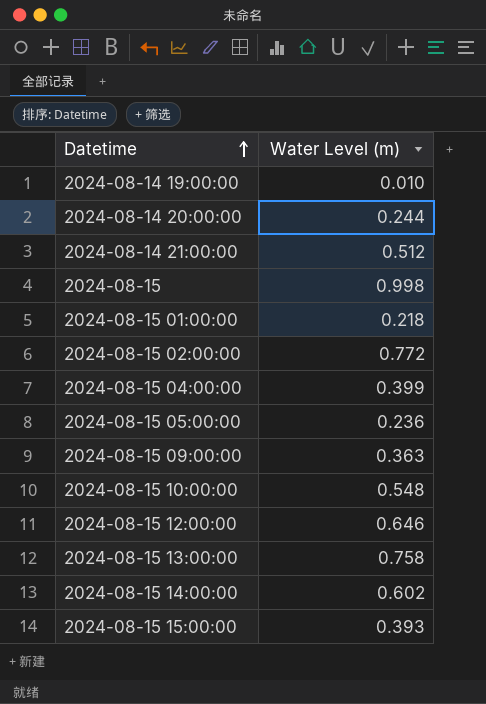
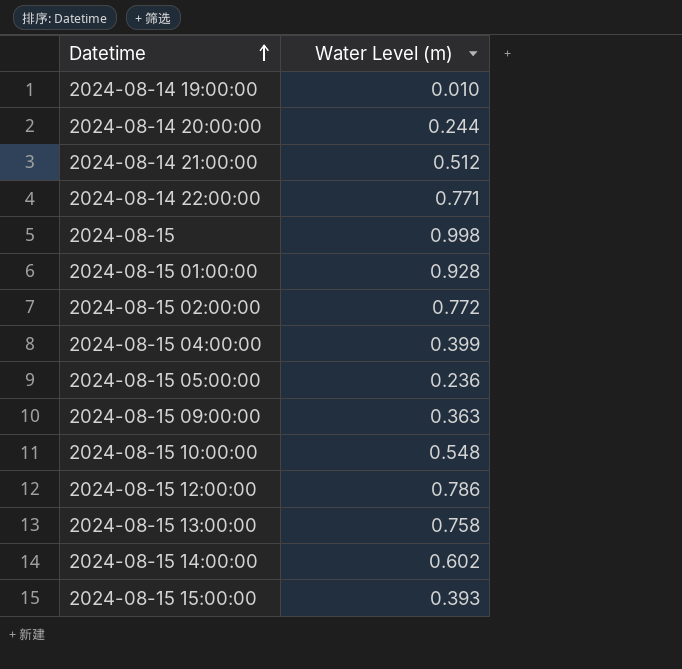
row 2024-08-14 22:00:00: none -> 0.771
2024-08-15 01:00:00 | Water Level (m): 0.218 -> 0.928
2024-08-15 12:00:00 | Water Level (m): 0.646 -> 0.786

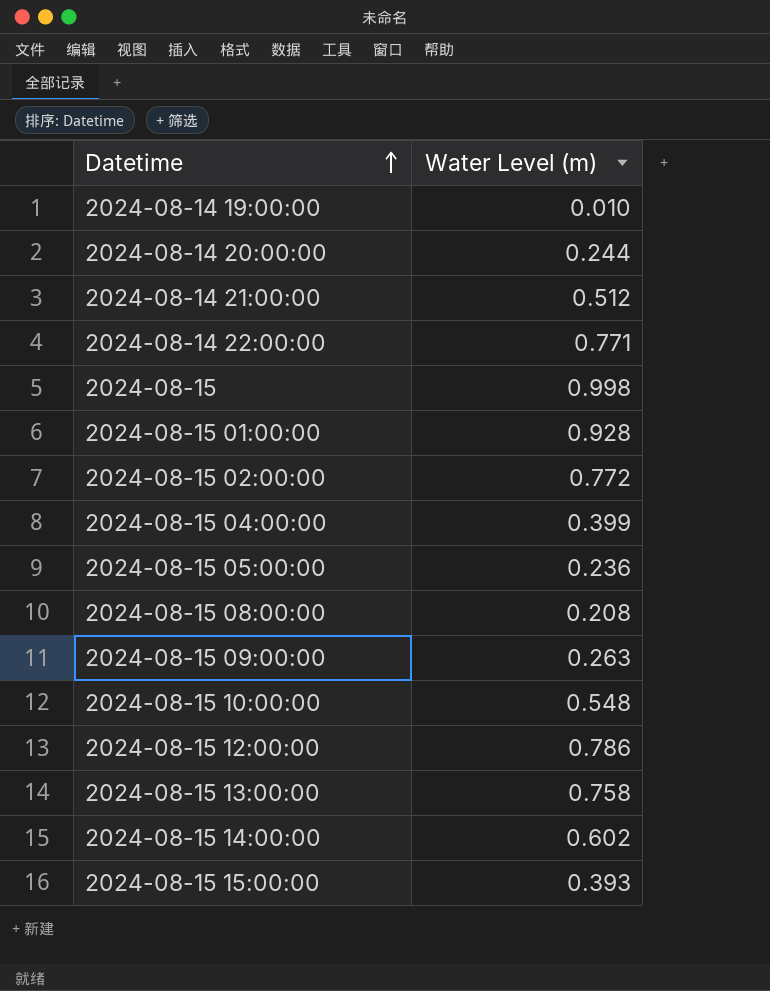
row 2024-08-15 08:00:00: none -> 0.208
2024-08-15 09:00:00 | Water Level (m): 0.363 -> 0.263

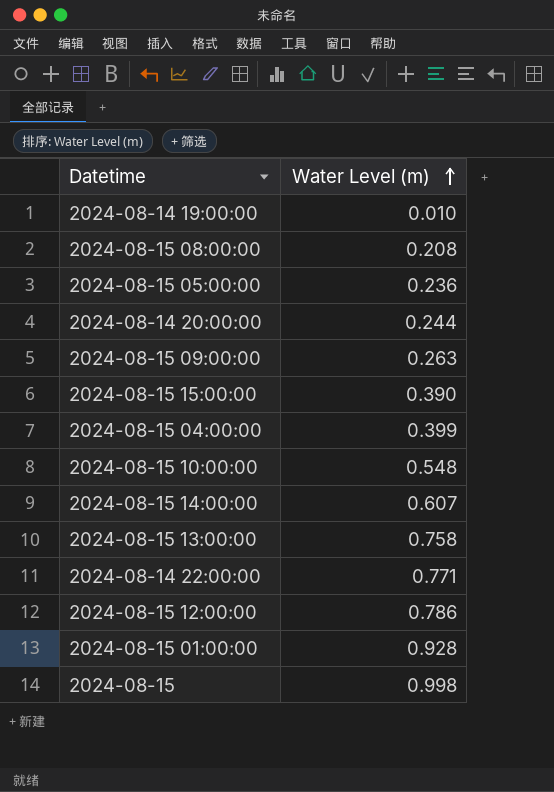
row order: Datetime ascending -> Water Level (m) ascending
row 2024-08-14 21:00:00: 0.512 -> none
row 2024-08-15 02:00:00: 0.772 -> none
2024-08-15 15:00:00 | Water Level (m): 0.393 -> 0.390
2024-08-15 14:00:00 | Water Level (m): 0.602 -> 0.607

